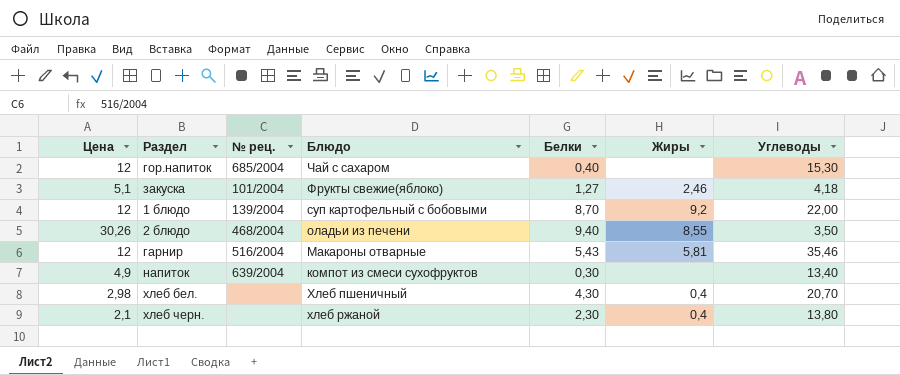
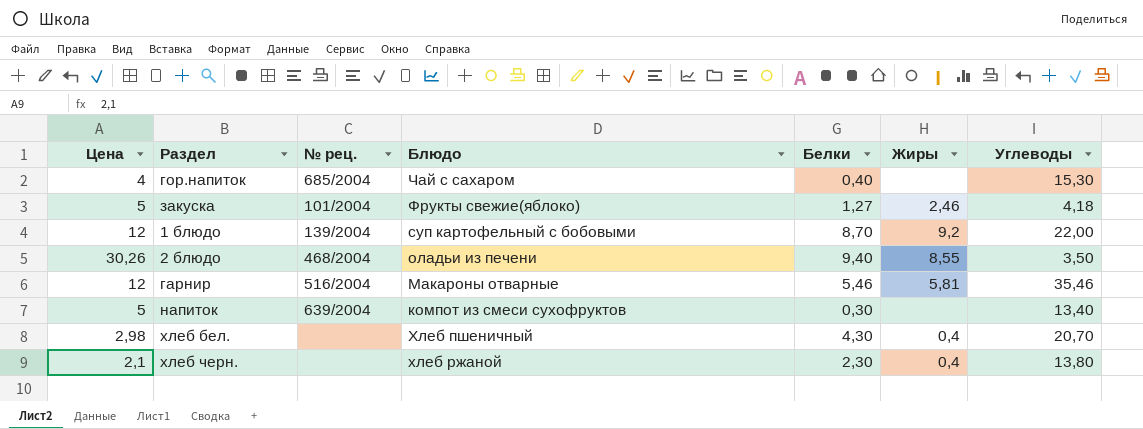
гор.напиток | Цена: 12 -> 4
закуска | Цена: 5,1 -> 5
гарнир | Белки: 5,43 -> 5,46
напиток | Цена: 4,9 -> 5

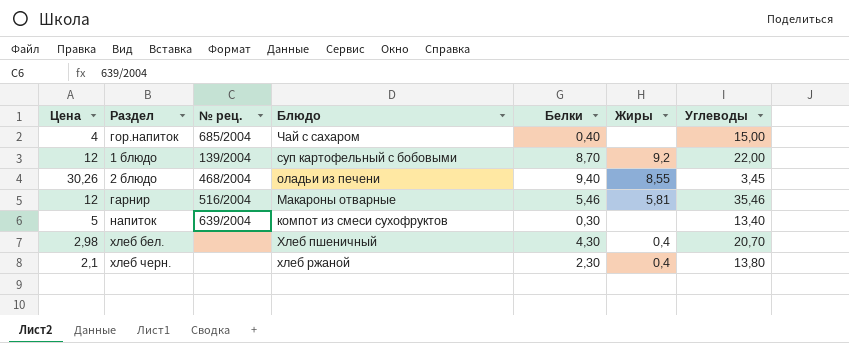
row закуска: 5 | 101/2004 | Фрукты свежие(яблоко) | 1,27 | 2,46 | 4,18 -> none
гор.напиток | Углеводы: 15,30 -> 15,00
2 блюдо | Углеводы: 3,50 -> 3,45

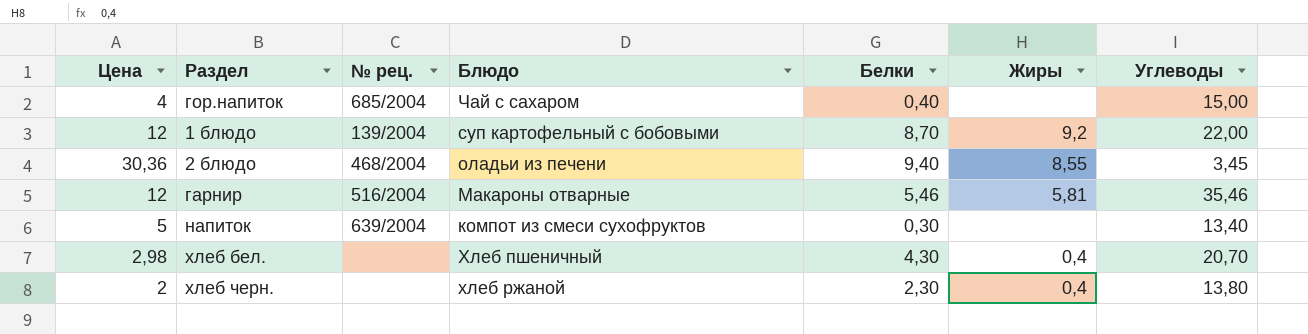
2 блюдо | Цена: 30,26 -> 30,36
хлеб черн. | Цена: 2,1 -> 2

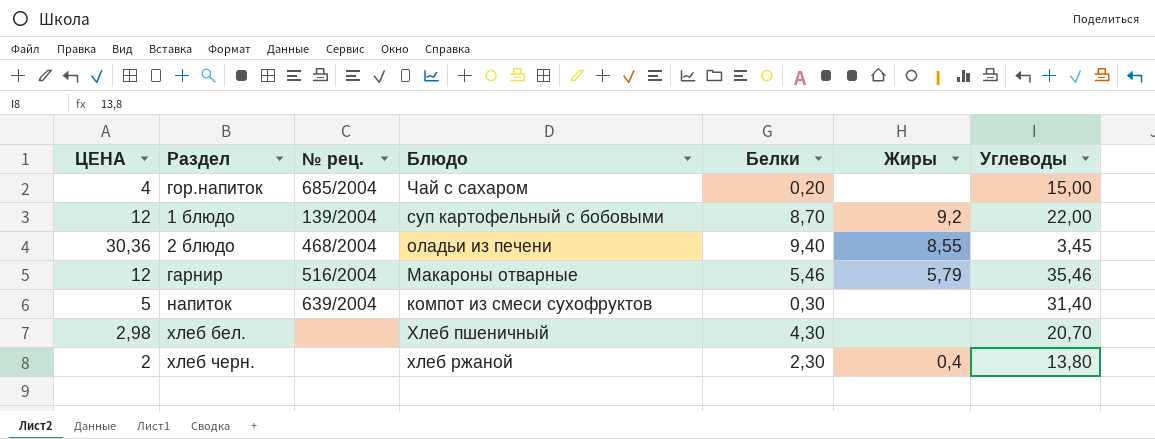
column name: Цена -> ЦЕНА
гор.напиток | Белки: 0,40 -> 0,20
гарнир | Жиры: 5,81 -> 5,79
напиток | Углеводы: 13,40 -> 31,40
хлеб бел. | Жиры: 0,4 -> none

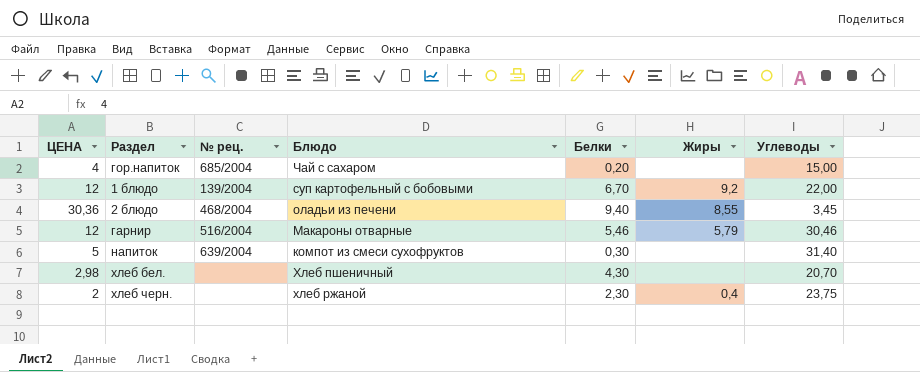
1 блюдо | Белки: 8,70 -> 6,70
гарнир | Углеводы: 35,46 -> 30,46
хлеб черн. | Углеводы: 13,80 -> 23,75

